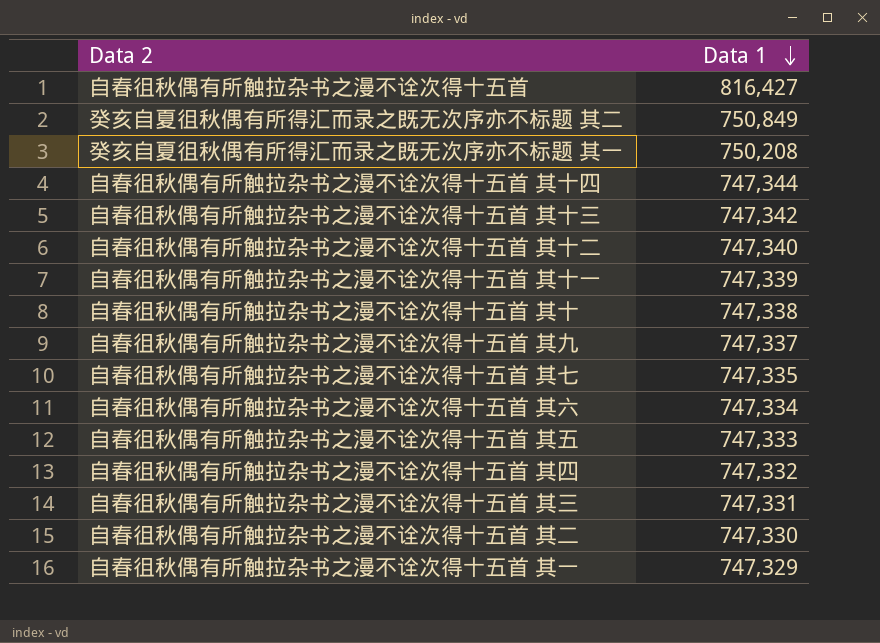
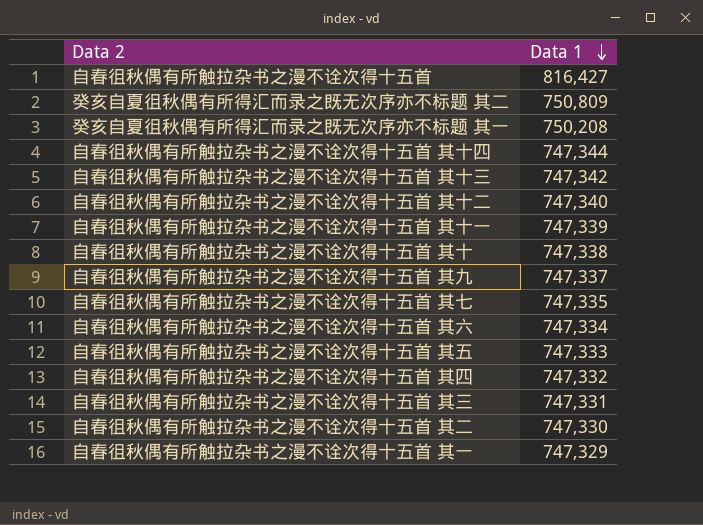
癸亥自夏徂秋偶有所得汇而录之既无次序亦不标题 其二 | Data 1: 750,849 -> 750,809

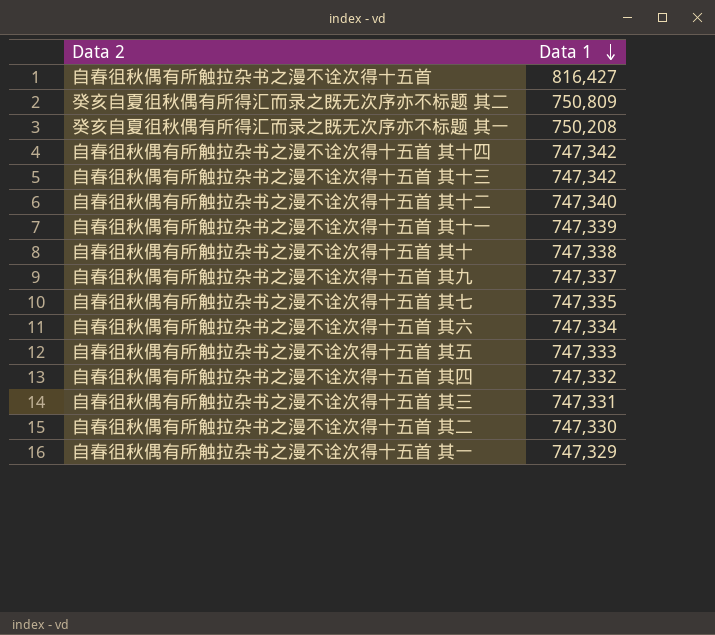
自春徂秋偶有所触拉杂书之漫不诠次得十五首 其十四 | Data 1: 747,344 -> 747,342

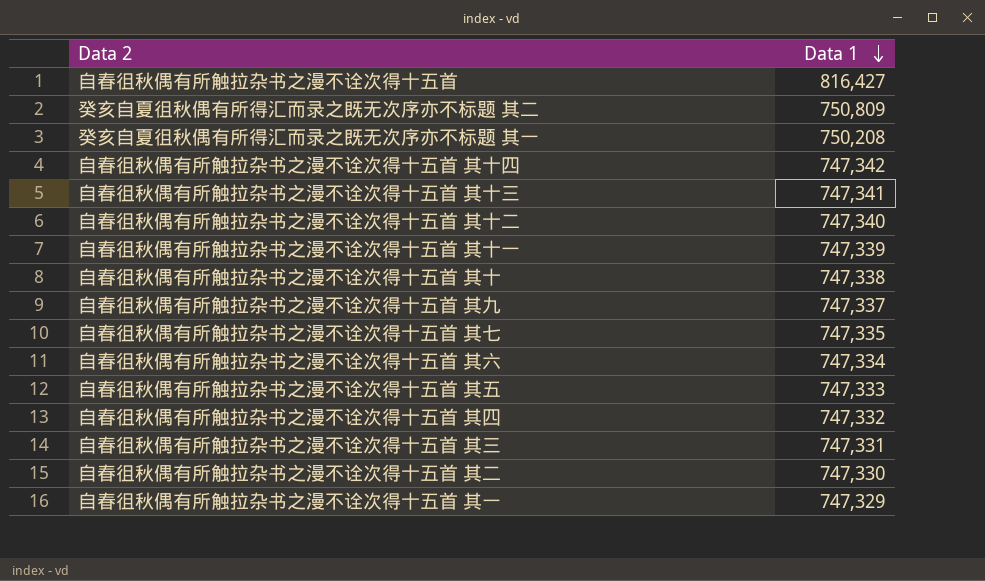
自春徂秋偶有所触拉杂书之漫不诠次得十五首 其十三 | Data 1: 747,342 -> 747,341

